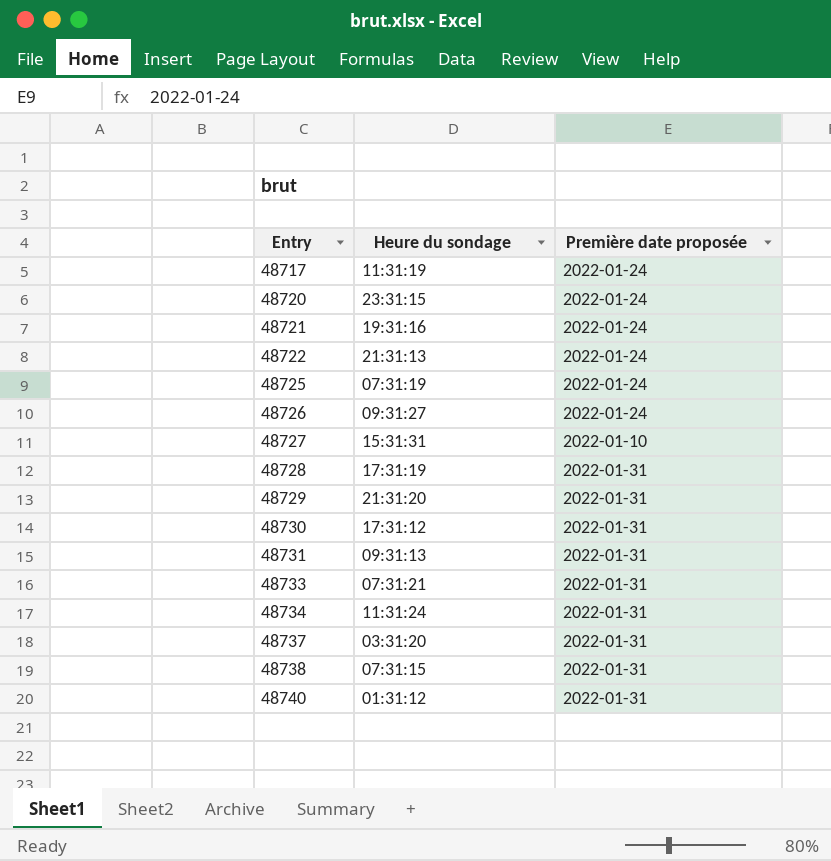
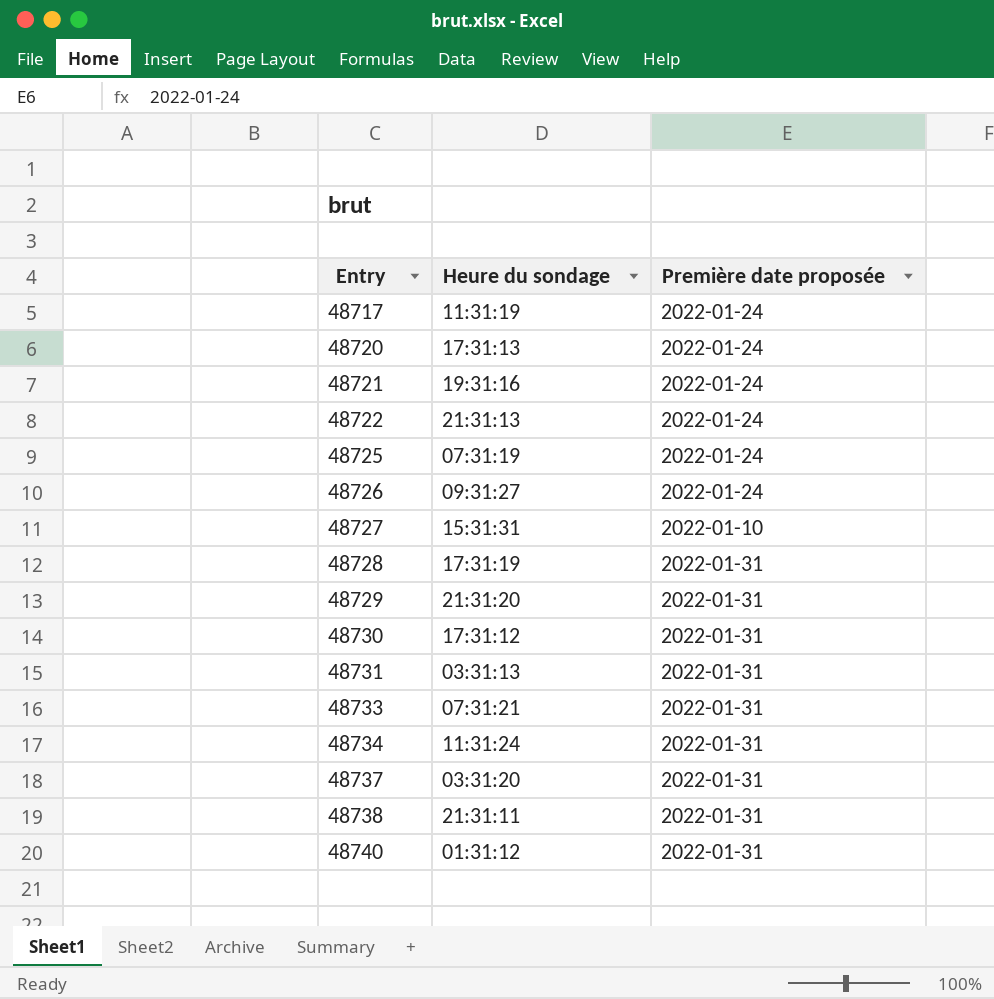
48720 | Heure du sondage: 23:31:15 -> 17:31:13
48731 | Heure du sondage: 09:31:13 -> 03:31:13
48738 | Heure du sondage: 07:31:15 -> 21:31:11

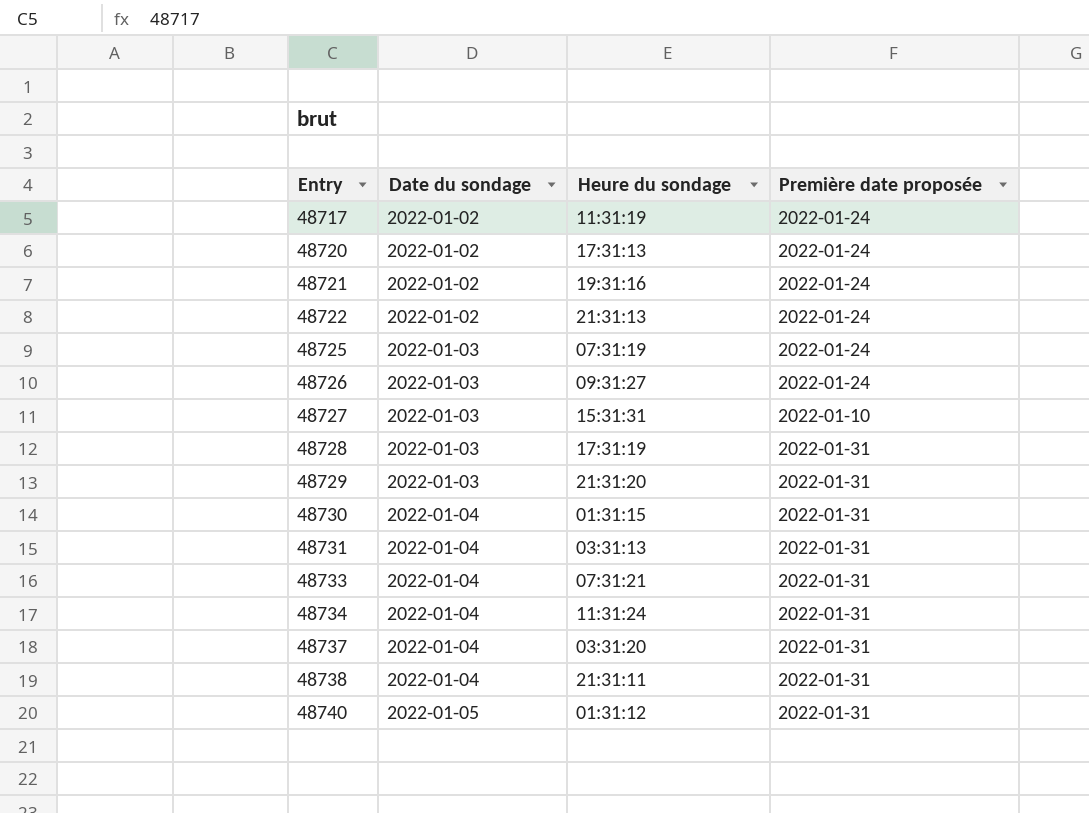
column Date du sondage | position: none -> 2
48730 | Heure du sondage: 17:31:12 -> 01:31:15

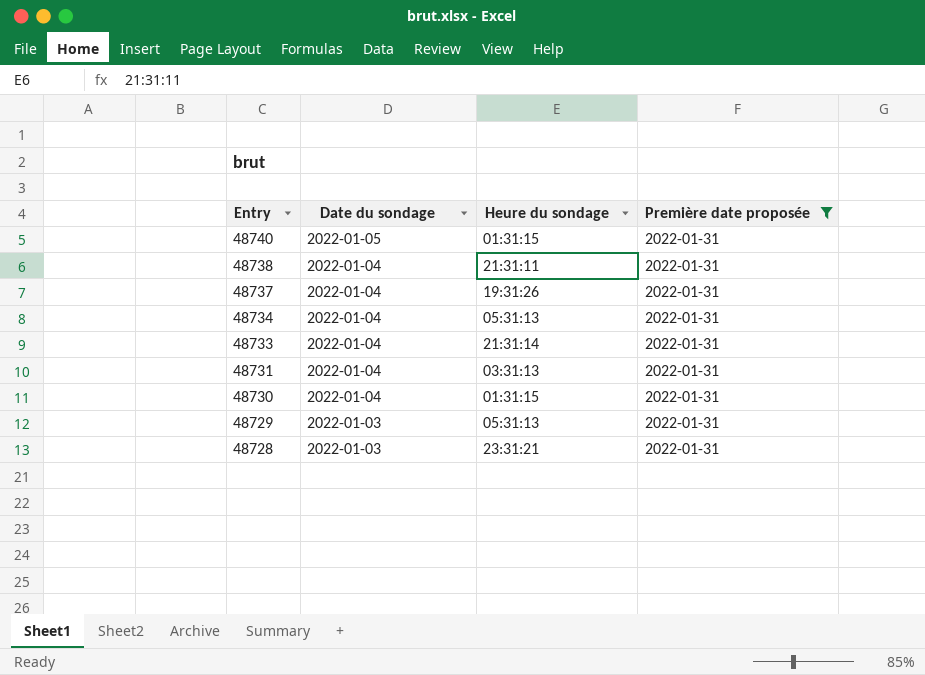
filter: none -> Première date proposée = 2022-01-31
row order: Entry ascending -> Entry descending
48740 | Heure du sondage: 01:31:12 -> 01:31:15
48737 | Heure du sondage: 03:31:20 -> 19:31:26
48734 | Heure du sondage: 11:31:24 -> 05:31:13
48733 | Heure du sondage: 07:31:21 -> 21:31:14
48729 | Heure du sondage: 21:31:20 -> 05:31:13
48728 | Heure du sondage: 17:31:19 -> 23:31:21

